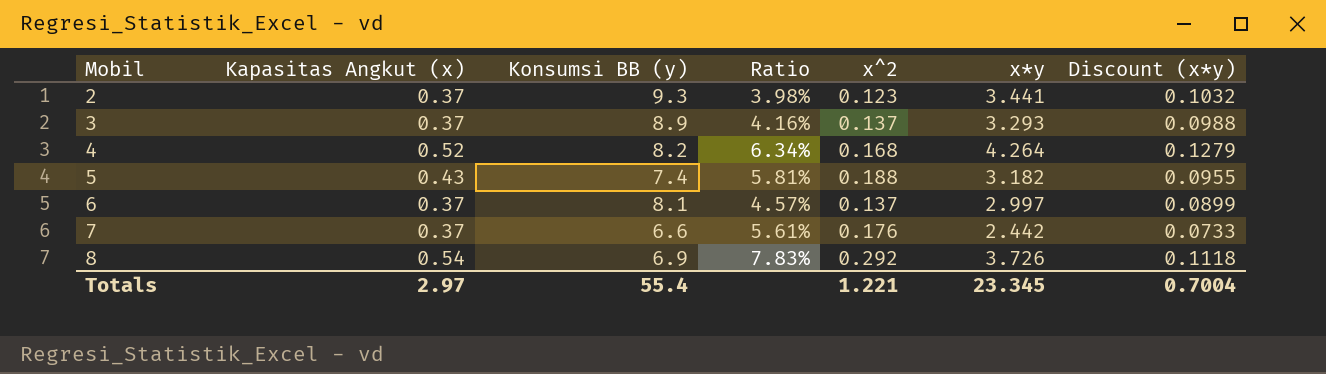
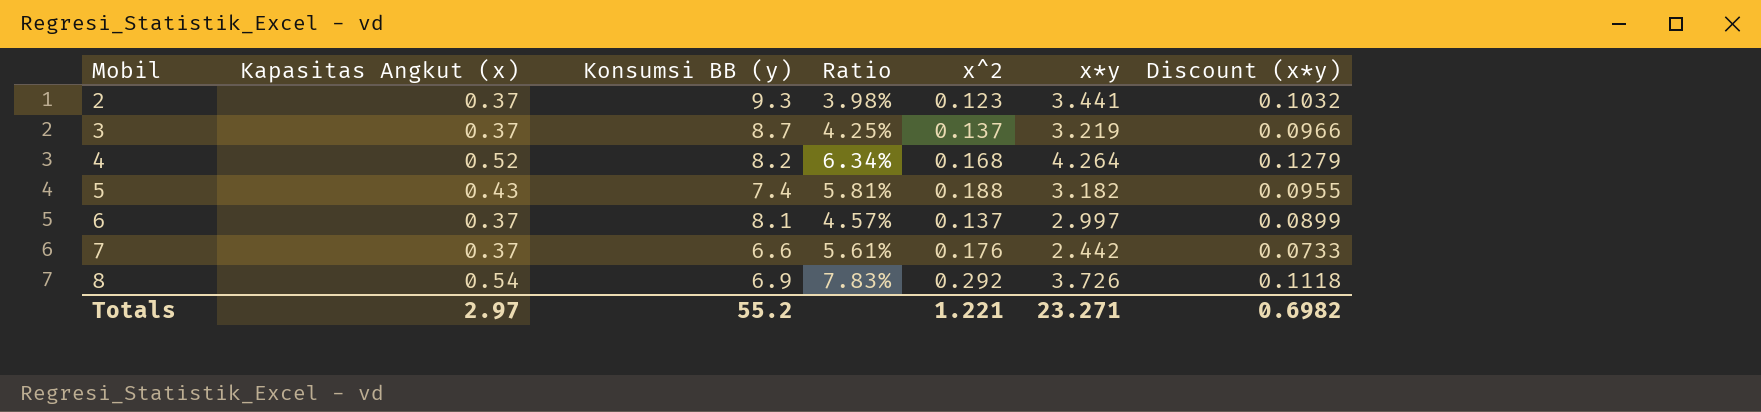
3 | Konsumsi BB (y): 8.9 -> 8.7
3 | Ratio: 4.16% -> 4.25%
3 | x*y: 3.293 -> 3.219
3 | Discount (x*y): 0.0988 -> 0.0966
Totals | Konsumsi BB (y): 55.4 -> 55.2
Totals | x*y: 23.345 -> 23.271
Totals | Discount (x*y): 0.7004 -> 0.6982

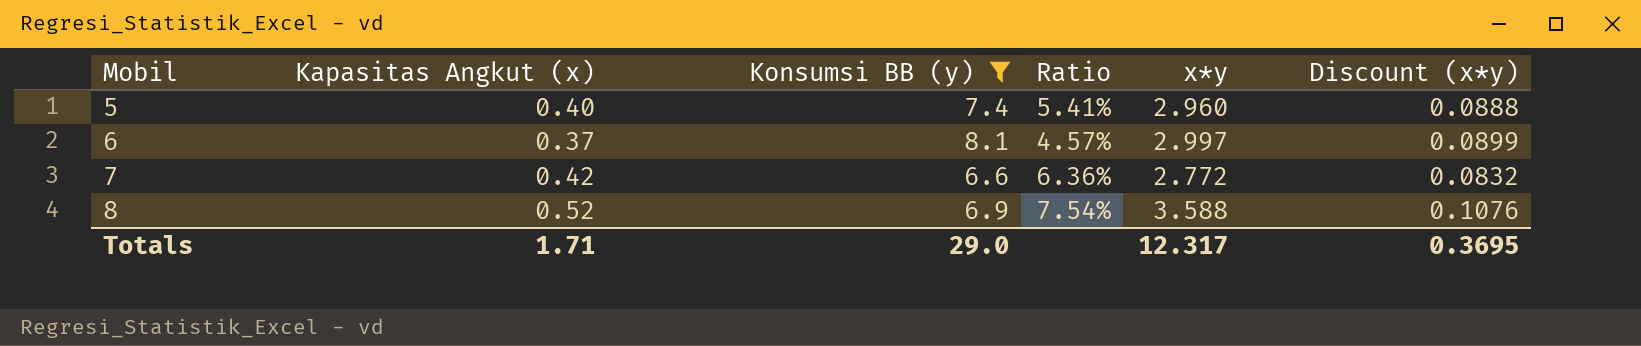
filter: none -> Konsumsi BB (y) <= 8.1
column x^2 | position: 5 -> none
5 | Kapasitas Angkut (x): 0.43 -> 0.40
5 | Ratio: 5.81% -> 5.41%
5 | x*y: 3.182 -> 2.960
5 | Discount (x*y): 0.0955 -> 0.0888
7 | Kapasitas Angkut (x): 0.37 -> 0.42
7 | Ratio: 5.61% -> 6.36%
7 | x*y: 2.442 -> 2.772
7 | Discount (x*y): 0.0733 -> 0.0832
8 | Kapasitas Angkut (x): 0.54 -> 0.52
8 | Ratio: 7.83% -> 7.54%
8 | x*y: 3.726 -> 3.588
8 | Discount (x*y): 0.1118 -> 0.1076
Totals | Kapasitas Angkut (x): 2.97 -> 1.71
Totals | Konsumsi BB (y): 55.2 -> 29.0
Totals | x*y: 23.271 -> 12.317
Totals | Discount (x*y): 0.6982 -> 0.3695

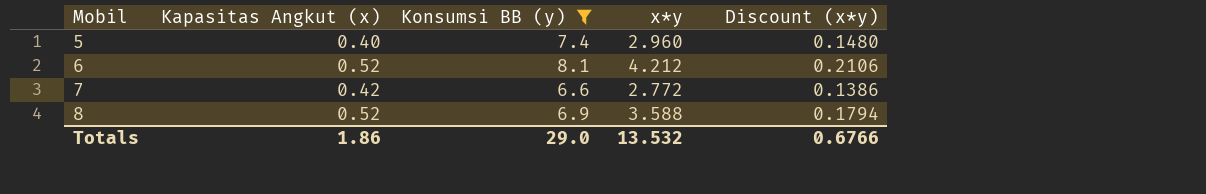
column Ratio | formula: [Kapasitas Angkut (x)] / [Konsumsi BB (y)] -> none
column Discount (x*y) | formula: [x*y] * 0.03 -> [x*y] * 0.05
6 | Kapasitas Angkut (x): 0.37 -> 0.52
6 | x*y: 2.997 -> 4.212
Totals | Kapasitas Angkut (x): 1.71 -> 1.86
Totals | x*y: 12.317 -> 13.532
Totals | Discount (x*y): 0.3695 -> 0.6766

